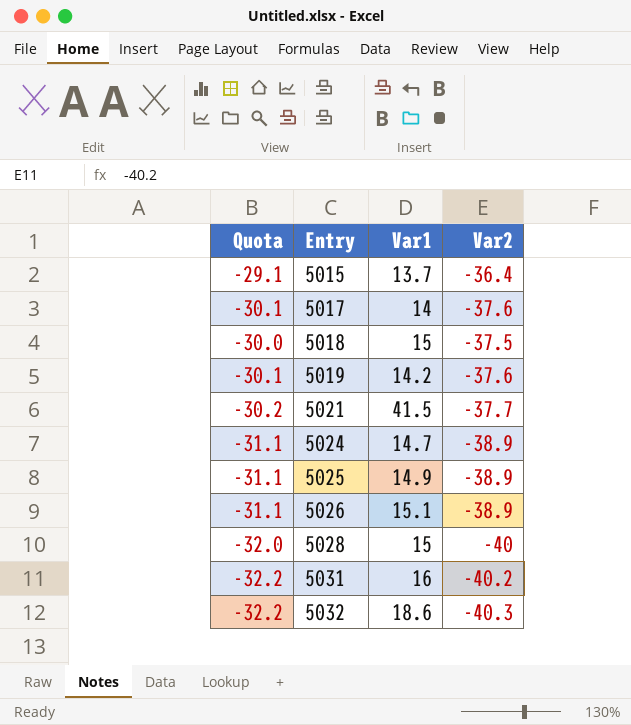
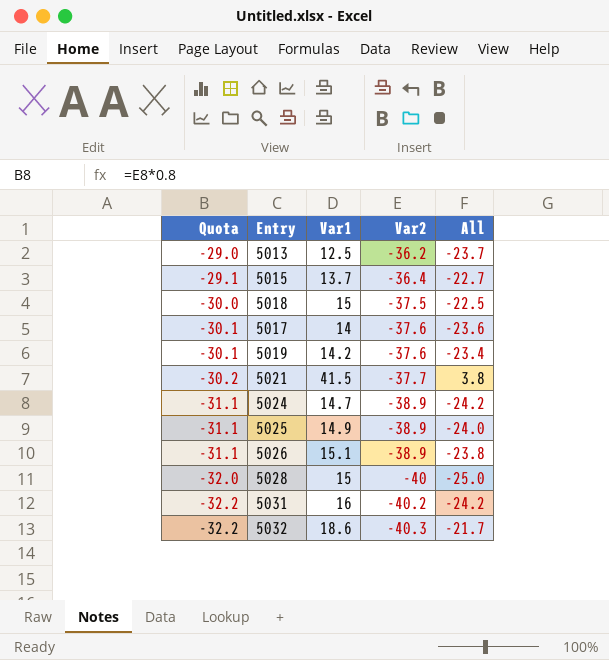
row order: Entry ascending -> Quota descending
column All | formula: none -> [Var1] + [Var2]
row 5013: none -> -29.0 | 12.5 | -36.2 | -23.7

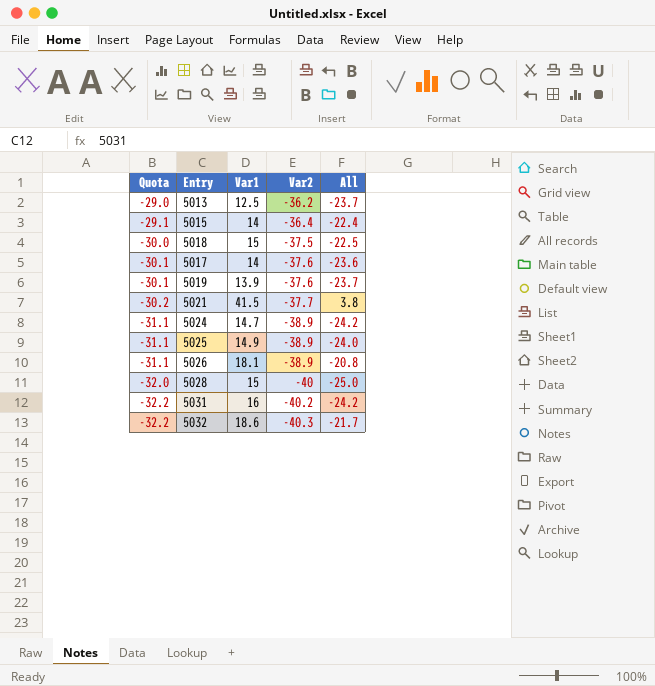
5015 | Var1: 13.7 -> 14
5015 | All: -22.7 -> -22.4
5019 | Var1: 14.2 -> 13.9
5019 | All: -23.4 -> -23.7
5026 | Var1: 15.1 -> 18.1
5026 | All: -23.8 -> -20.8

